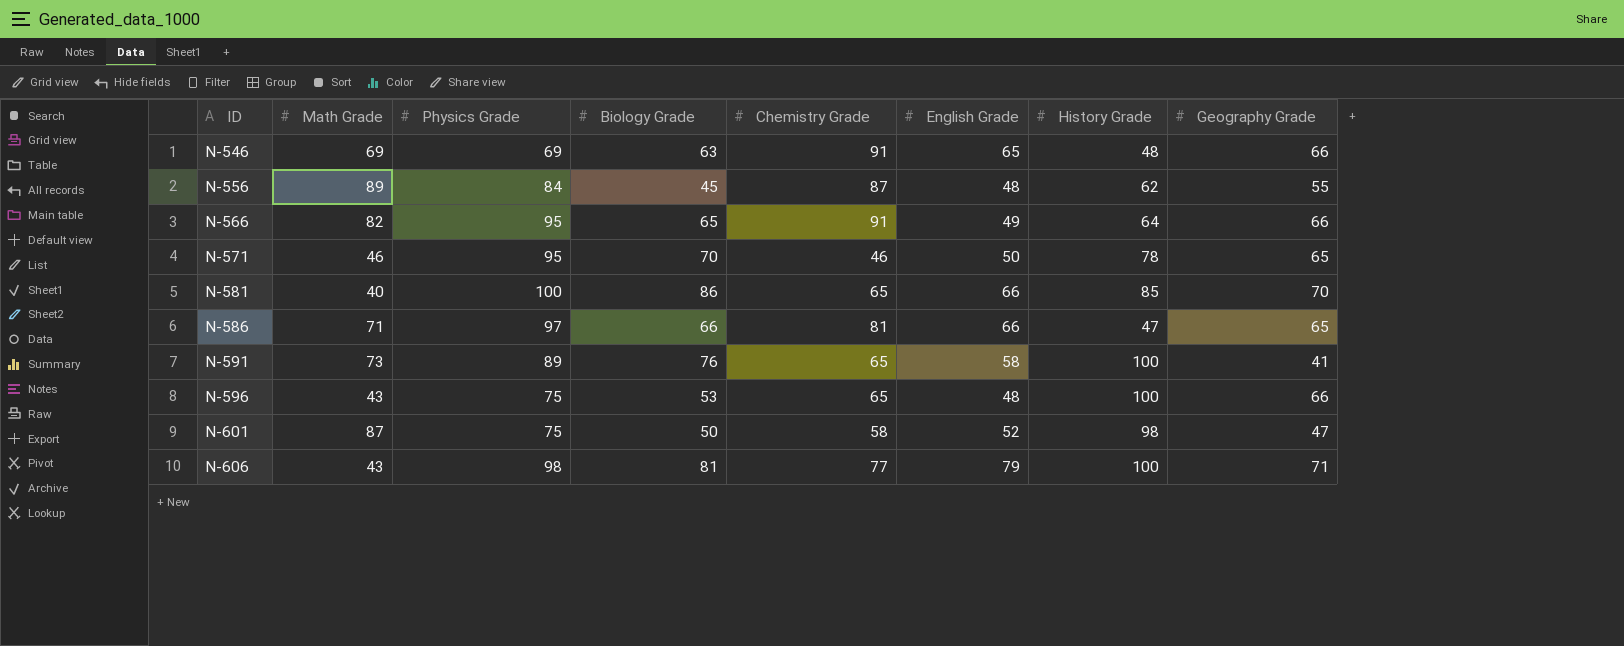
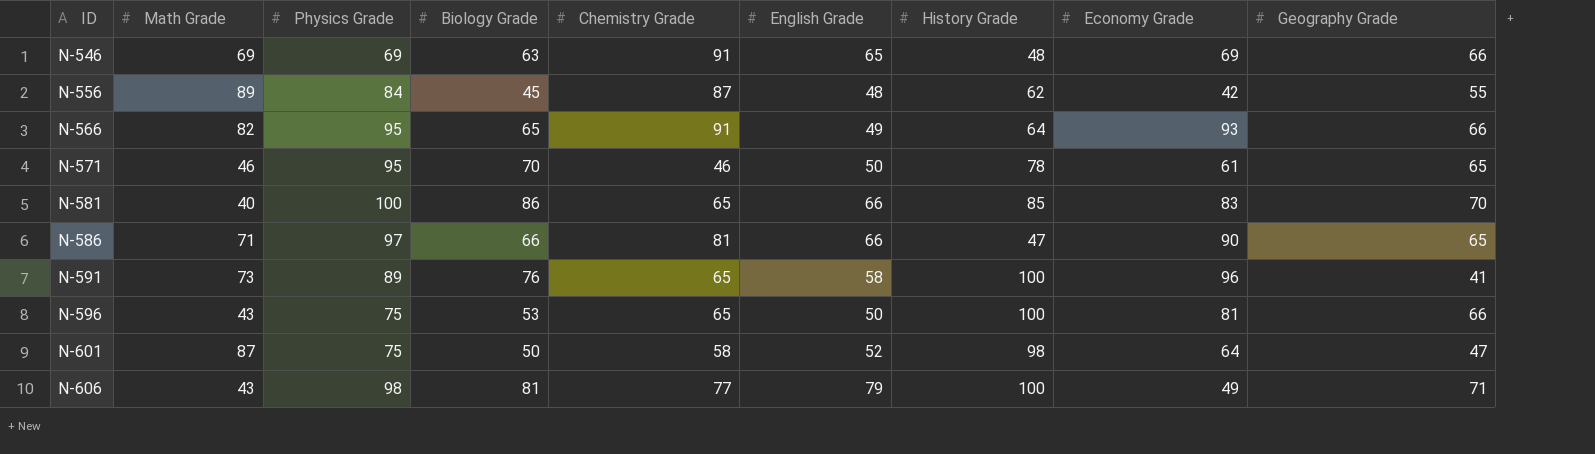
column Economy Grade | position: none -> 8
N-596 | English Grade: 48 -> 50

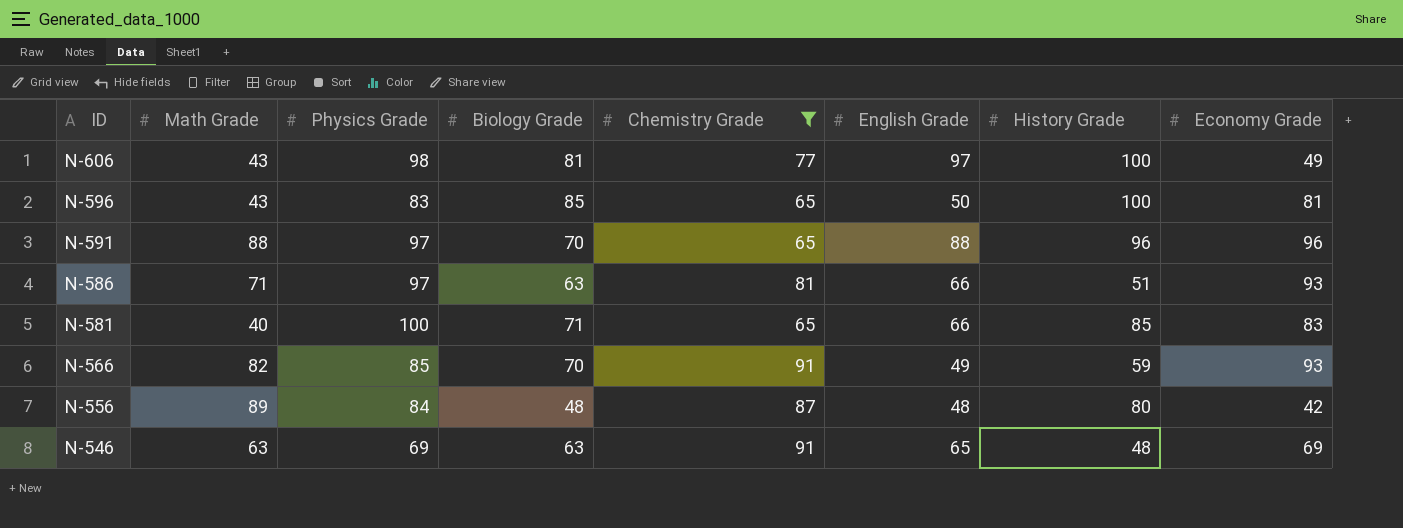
filter: none -> Chemistry Grade >= 65
row order: ID ascending -> ID descending
column Geography Grade | position: 9 -> none
N-606 | English Grade: 79 -> 97
N-596 | Physics Grade: 75 -> 83
N-596 | Biology Grade: 53 -> 85
N-591 | Math Grade: 73 -> 88
N-591 | Physics Grade: 89 -> 97
N-591 | Biology Grade: 76 -> 70
N-591 | English Grade: 58 -> 88
N-591 | History Grade: 100 -> 96
N-586 | Biology Grade: 66 -> 63
N-586 | History Grade: 47 -> 51
N-586 | Economy Grade: 90 -> 93
N-581 | Biology Grade: 86 -> 71
N-566 | Physics Grade: 95 -> 85
N-566 | Biology Grade: 65 -> 70
N-566 | History Grade: 64 -> 59
N-556 | Biology Grade: 45 -> 48
N-556 | History Grade: 62 -> 80
N-546 | Math Grade: 69 -> 63

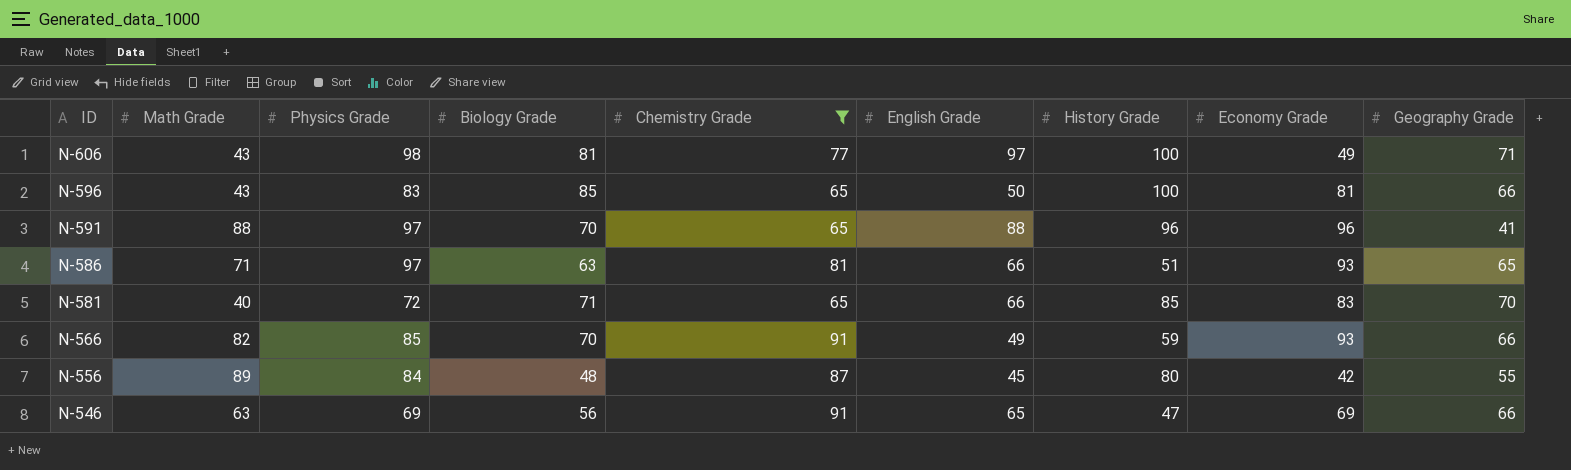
column Geography Grade | position: none -> 9
N-581 | Physics Grade: 100 -> 72
N-556 | English Grade: 48 -> 45
N-546 | Biology Grade: 63 -> 56
N-546 | History Grade: 48 -> 47

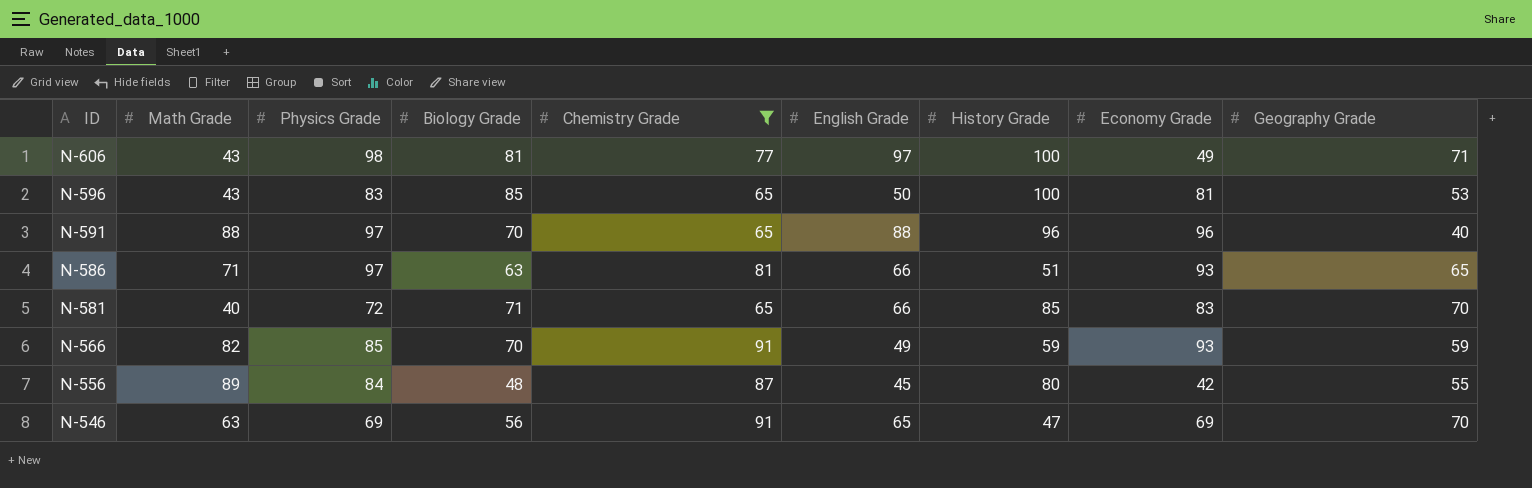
N-596 | Geography Grade: 66 -> 53
N-591 | Geography Grade: 41 -> 40
N-566 | Geography Grade: 66 -> 59
N-546 | Geography Grade: 66 -> 70

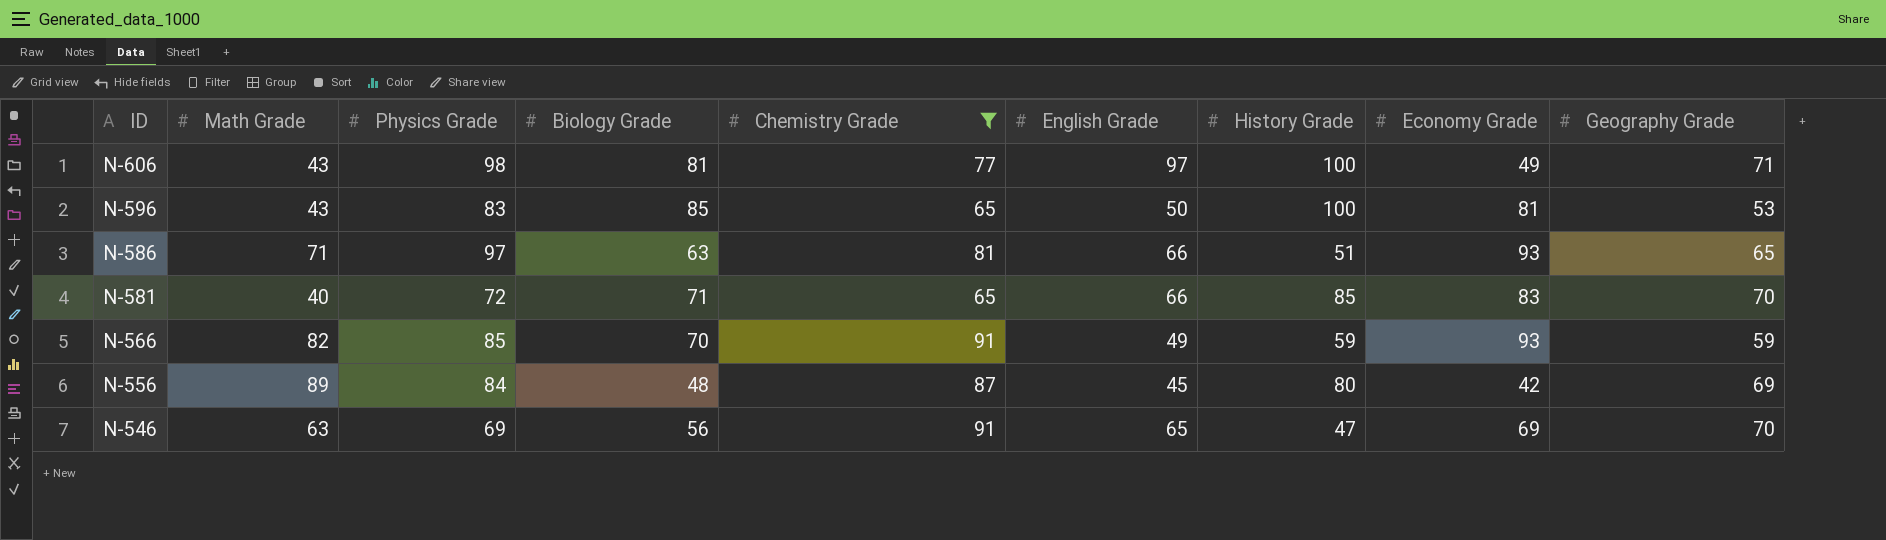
row N-591: 88 | 97 | 70 | 65 | 88 | 96 | 96 | 40 -> none
N-556 | Geography Grade: 55 -> 69

